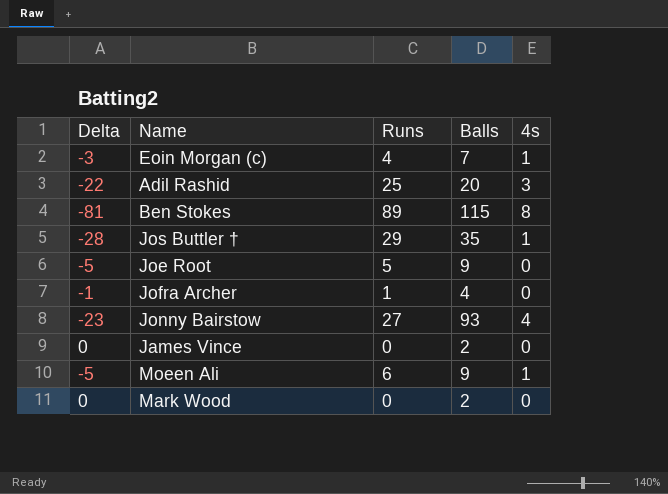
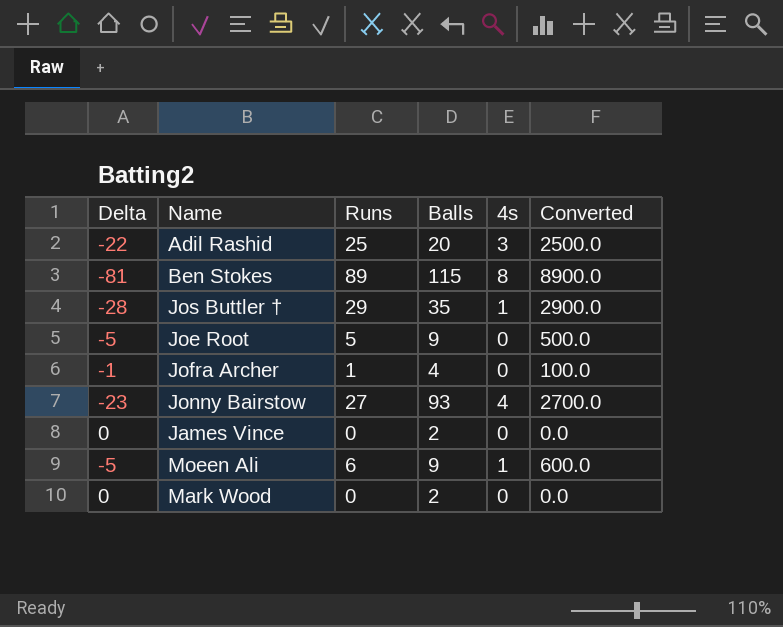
column Converted | formula: none -> [Runs] * 100
row Eoin Morgan (c): -3 | 4 | 7 | 1 -> none

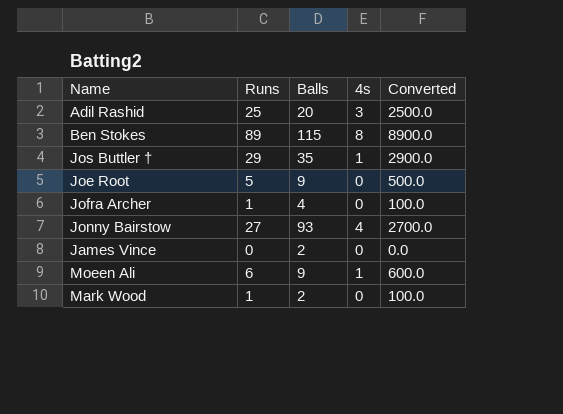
column Delta | formula: [4s] - [Runs] -> none
Mark Wood | Runs: 0 -> 1
Mark Wood | Converted: 0.0 -> 100.0

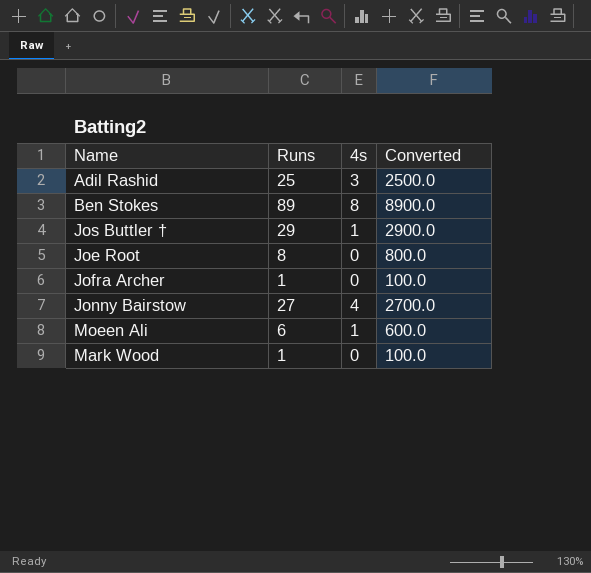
column Balls | position: 3 -> none
row James Vince: 0 | 2 | 0 | 0.0 -> none
Joe Root | Runs: 5 -> 8
Joe Root | Converted: 500.0 -> 800.0

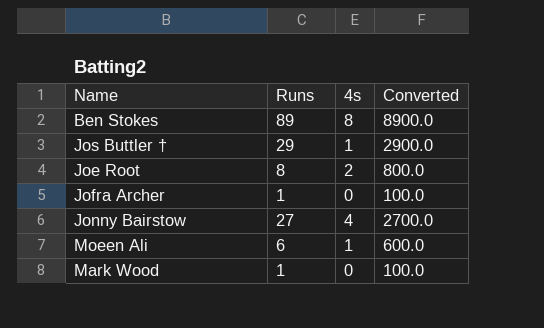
row Adil Rashid: 25 | 3 | 2500.0 -> none
Joe Root | 4s: 0 -> 2

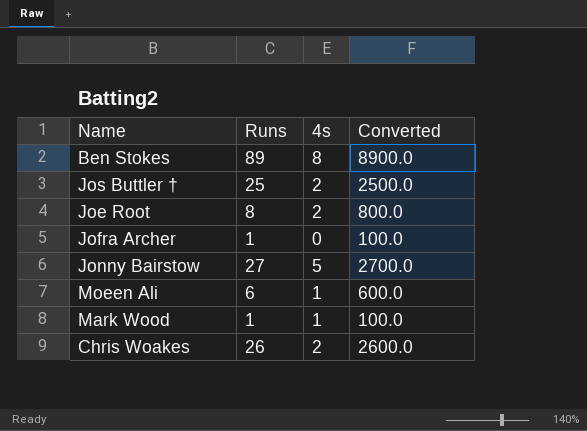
Jos Buttler † | Runs: 29 -> 25
Jos Buttler † | 4s: 1 -> 2
Jos Buttler † | Converted: 2900.0 -> 2500.0
Jonny Bairstow | 4s: 4 -> 5
Mark Wood | 4s: 0 -> 1
row Chris Woakes: none -> 26 | 2 | 2600.0

